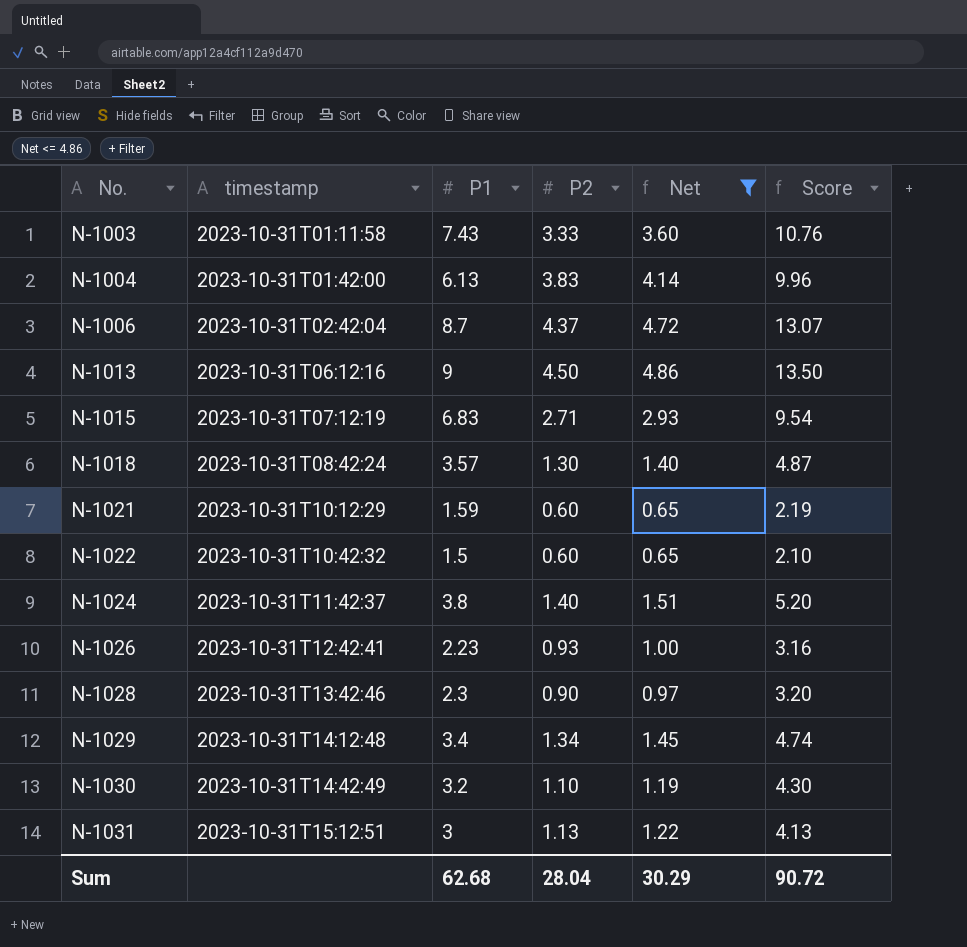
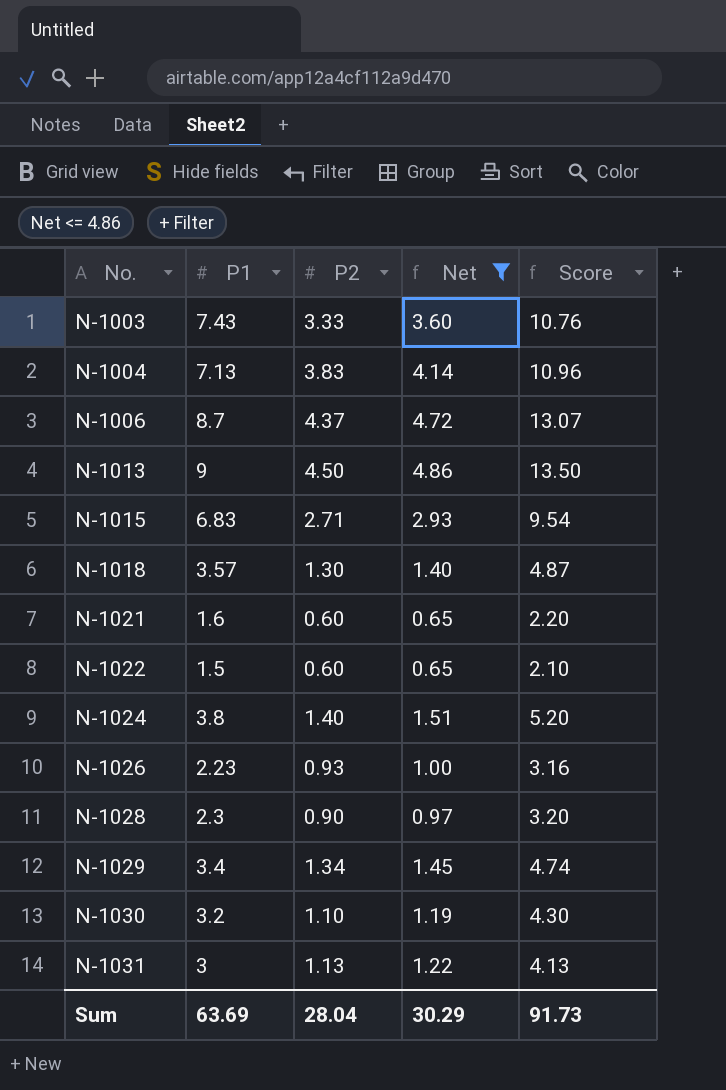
column timestamp | position: 2 -> none
N-1004 | P1: 6.13 -> 7.13
N-1004 | Score: 9.96 -> 10.96
N-1021 | P1: 1.59 -> 1.6
N-1021 | Score: 2.19 -> 2.20
Sum | P1: 62.68 -> 63.69
Sum | Score: 90.72 -> 91.73

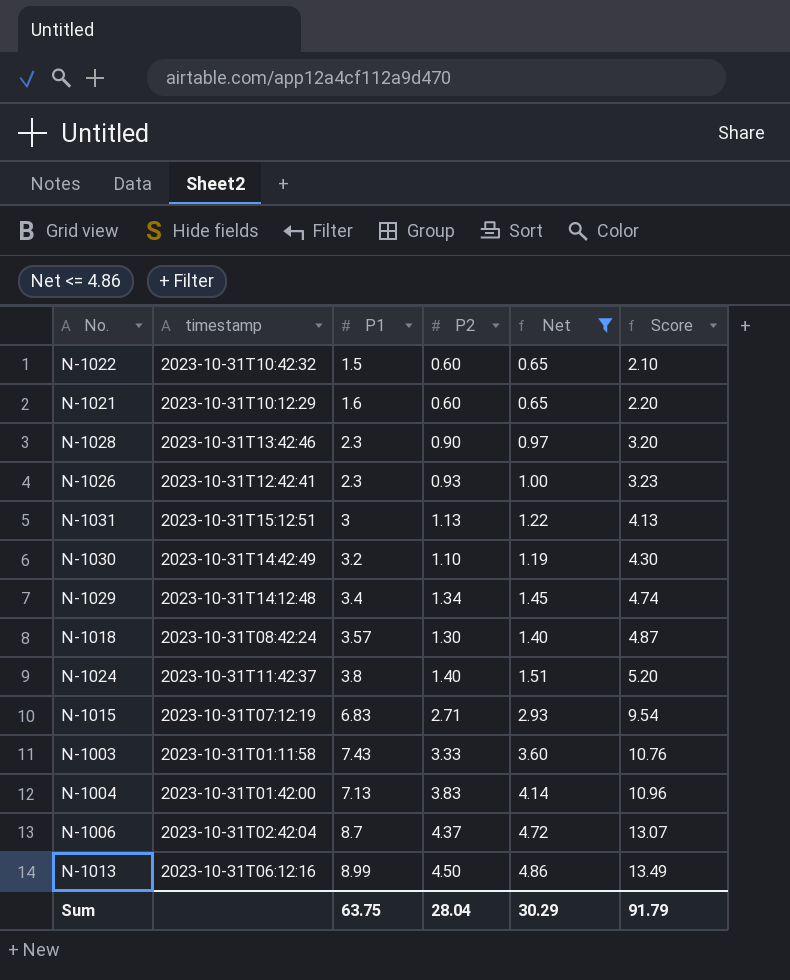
row order: No. ascending -> Score ascending
column timestamp | position: none -> 2
N-1026 | P1: 2.23 -> 2.3
N-1026 | Score: 3.16 -> 3.23
N-1013 | P1: 9 -> 8.99
N-1013 | Score: 13.50 -> 13.49
Sum | P1: 63.69 -> 63.75
Sum | Score: 91.73 -> 91.79

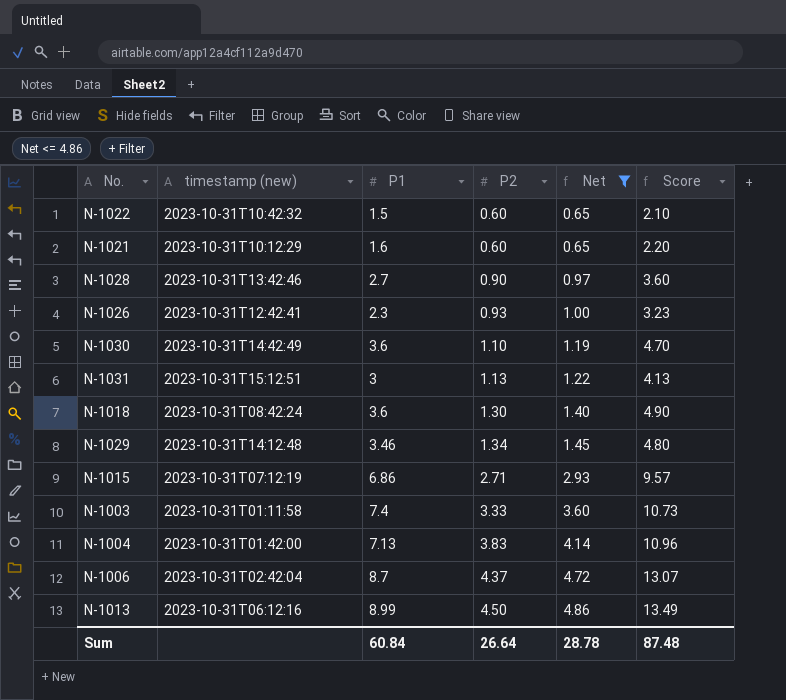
row order: Score ascending -> P2 ascending
column name: timestamp -> timestamp (new)
row N-1024: 2023-10-31T11:42:37 | 3.8 | 1.40 | 1.51 | 5.20 -> none
N-1028 | P1: 2.3 -> 2.7
N-1028 | Score: 3.20 -> 3.60
N-1030 | P1: 3.2 -> 3.6
N-1030 | Score: 4.30 -> 4.70
N-1018 | P1: 3.57 -> 3.6
N-1018 | Score: 4.87 -> 4.90
N-1029 | P1: 3.4 -> 3.46
N-1029 | Score: 4.74 -> 4.80
N-1015 | P1: 6.83 -> 6.86
N-1015 | Score: 9.54 -> 9.57
N-1003 | P1: 7.43 -> 7.4
N-1003 | Score: 10.76 -> 10.73
Sum | P1: 63.75 -> 60.84
Sum | P2: 28.04 -> 26.64
Sum | Net: 30.29 -> 28.78
Sum | Score: 91.79 -> 87.48

